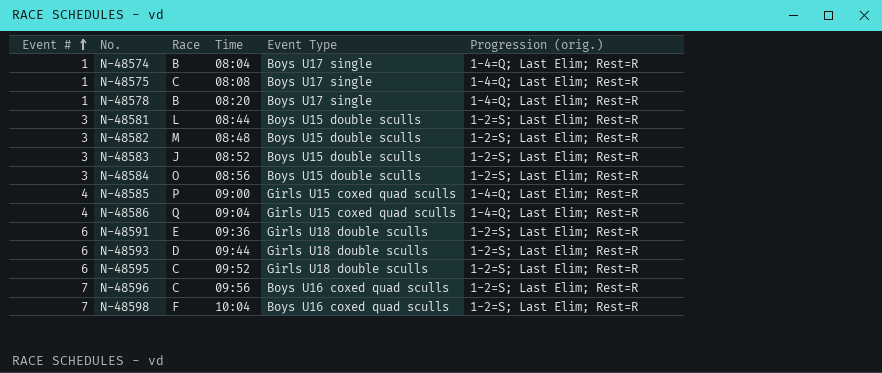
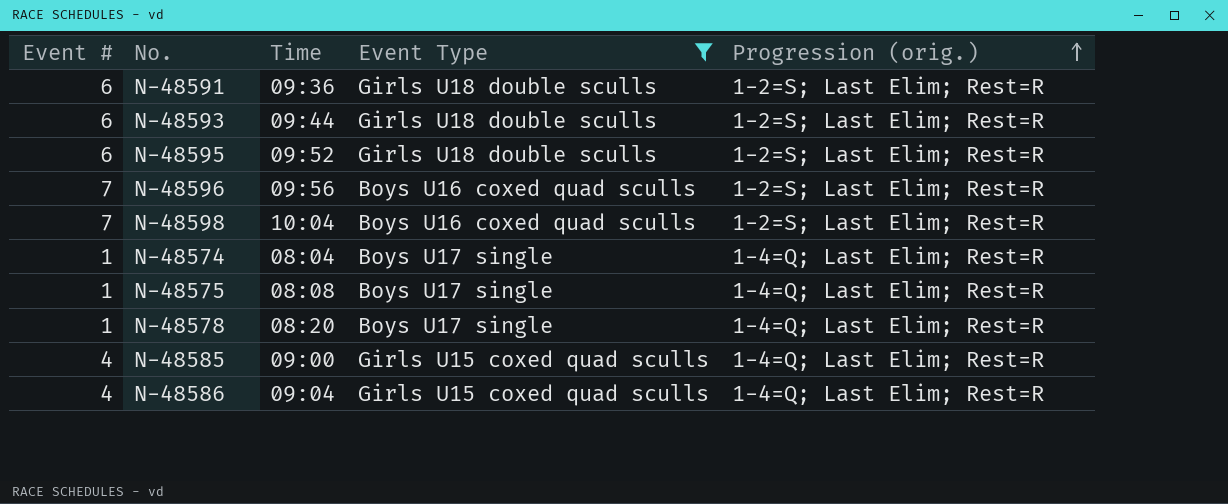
filter: none -> Event Type != Boys U15 double sculls
row order: Event # ascending -> Progression (orig.) ascending
column Race | position: 3 -> none

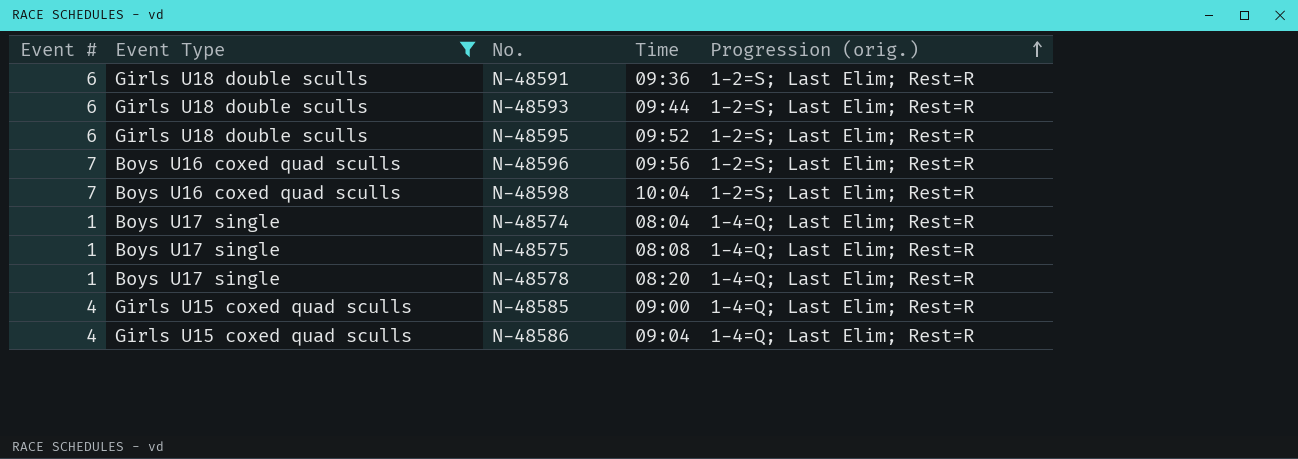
column Event Type | position: 4 -> 2

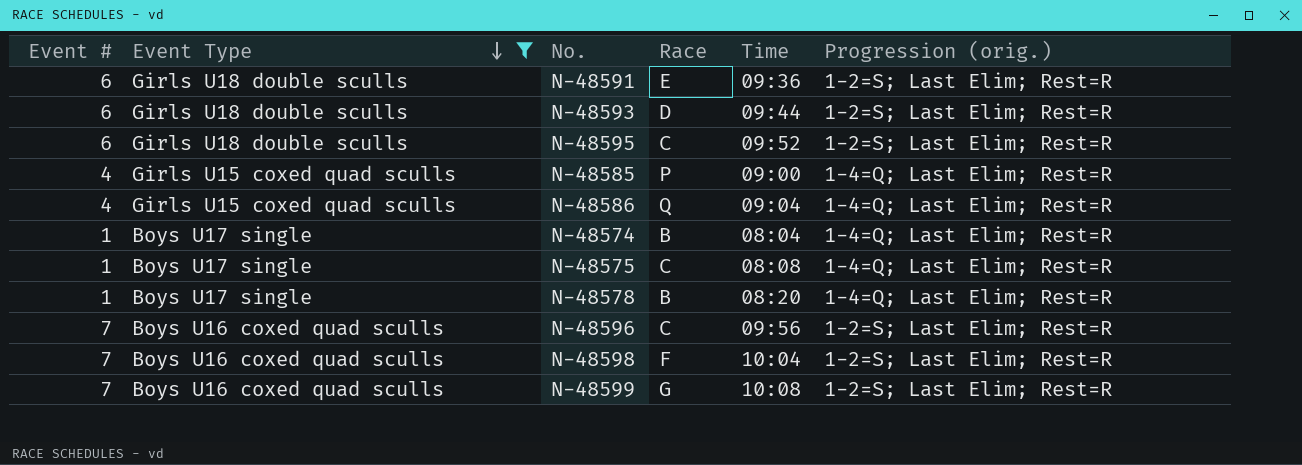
row order: Progression (orig.) ascending -> Event Type descending
column Race | position: none -> 4
row N-48599: none -> 7 | Boys U16 coxed quad sculls | G | 10:08 | 1-2=S; Last Elim; Rest=R

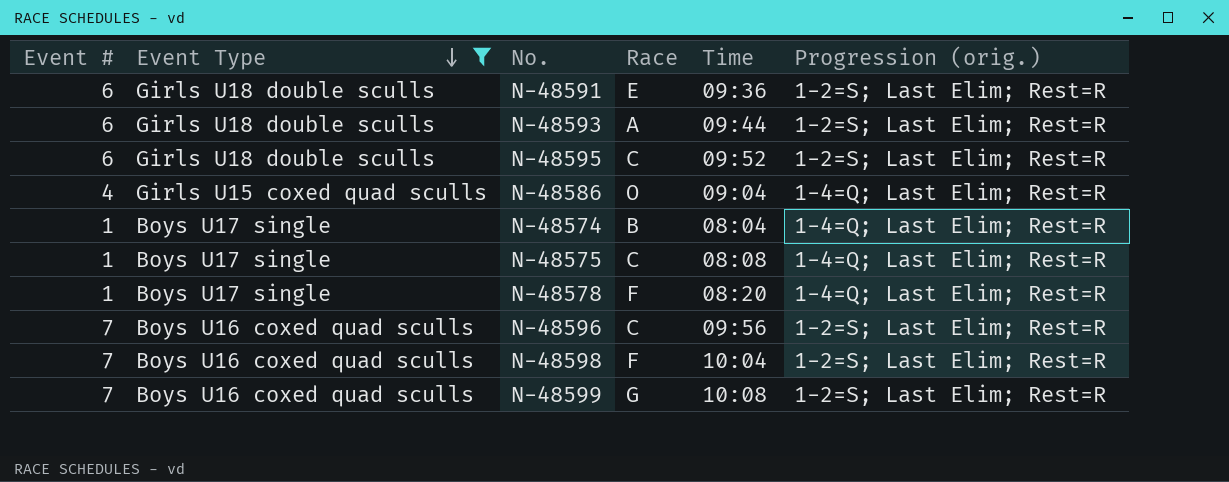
row N-48585: 4 | Girls U15 coxed quad sculls | P | 09:00 | 1-4=Q; Last Elim; Rest=R -> none
N-48593 | Race: D -> A
N-48586 | Race: Q -> O
N-48578 | Race: B -> F

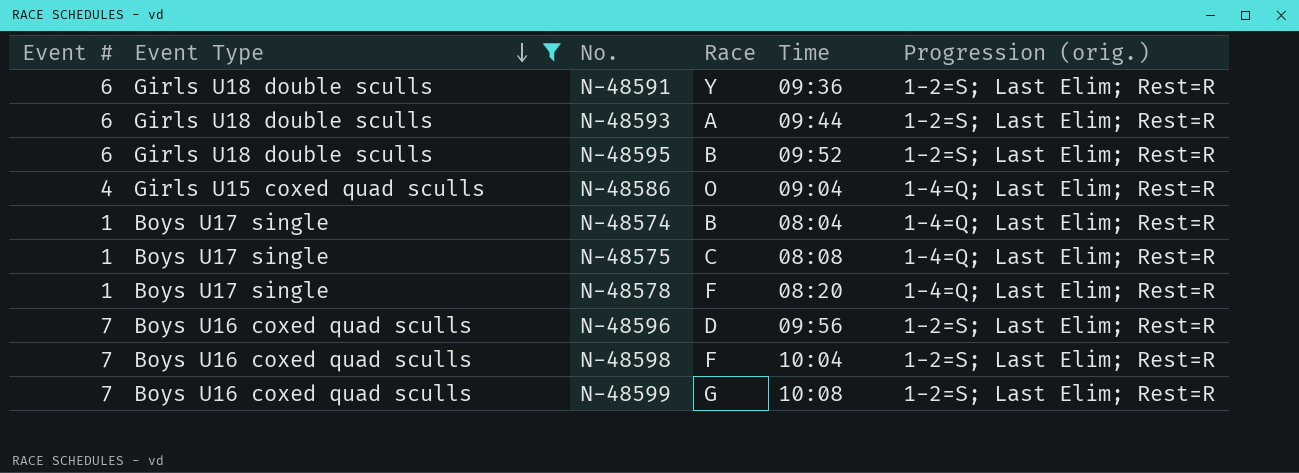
N-48591 | Race: E -> Y
N-48595 | Race: C -> B
N-48596 | Race: C -> D

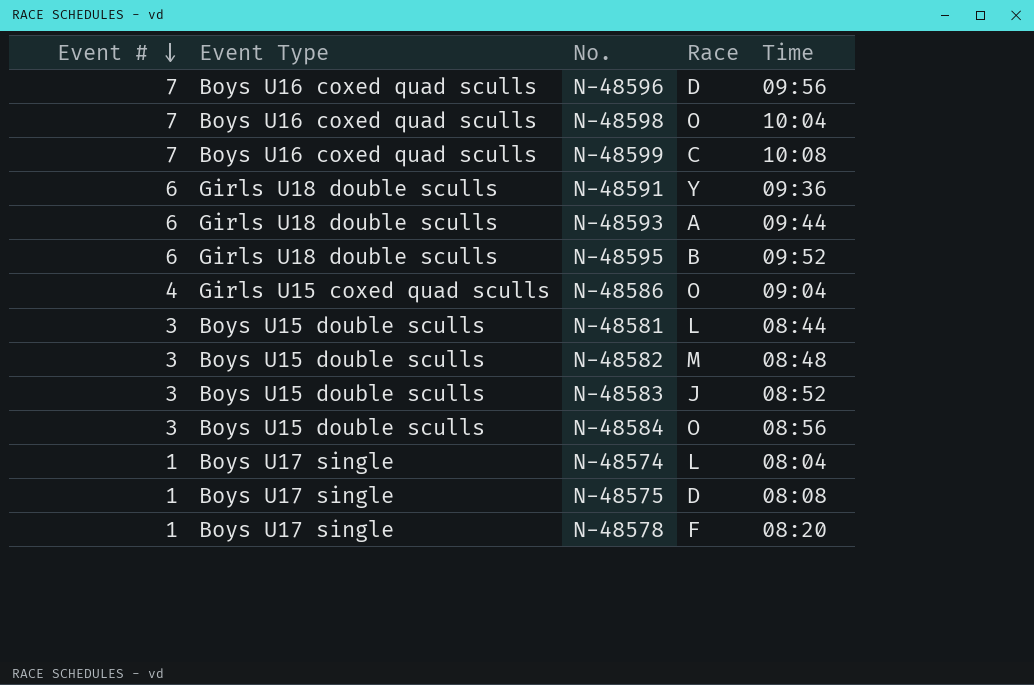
filter: Event Type != Boys U15 double sculls -> none
row order: Event Type descending -> Event # descending
column Progression (orig.) | position: 6 -> none
N-48598 | Race: F -> O
N-48599 | Race: G -> C
N-48574 | Race: B -> L
N-48575 | Race: C -> D

